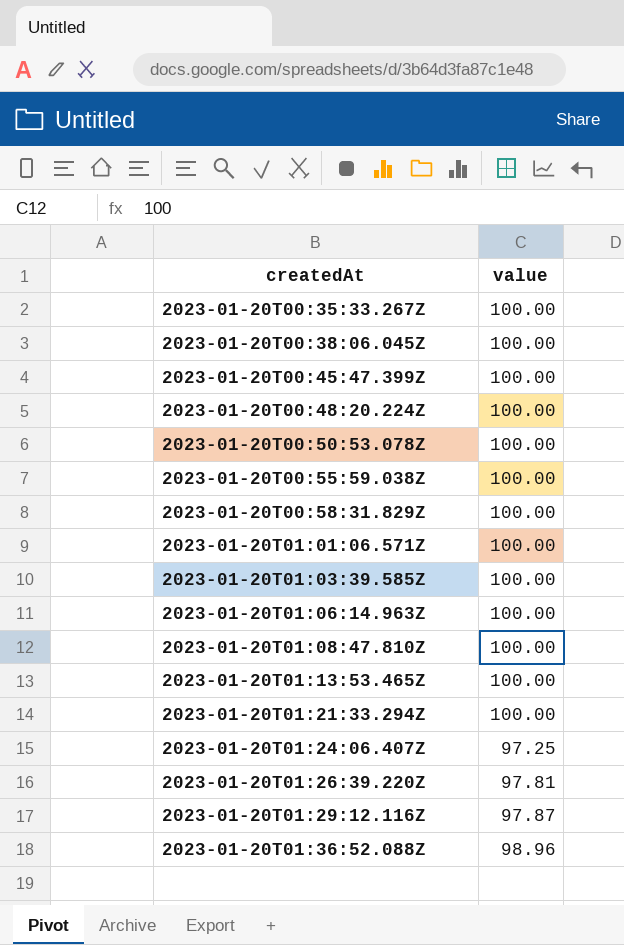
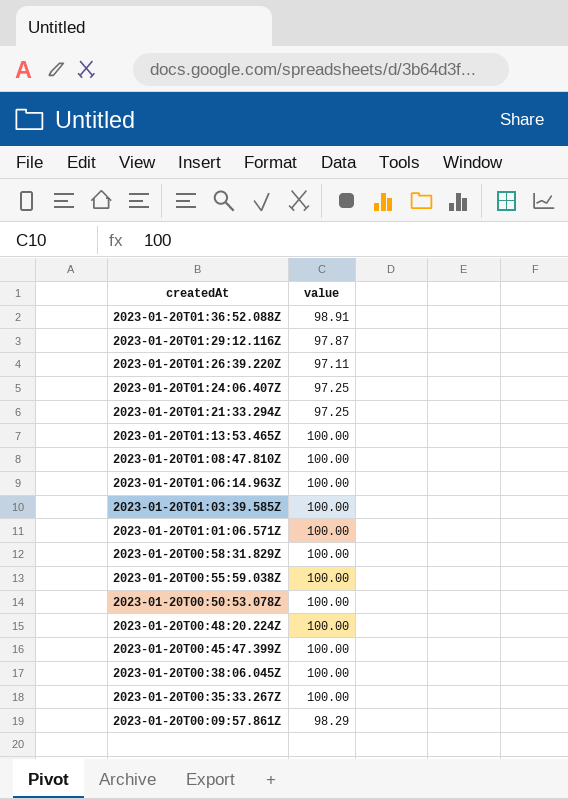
row order: createdAt ascending -> createdAt descending
2023-01-20T01:36:52.088Z | value: 98.96 -> 98.91
2023-01-20T01:26:39.220Z | value: 97.81 -> 97.11
2023-01-20T01:21:33.294Z | value: 100.00 -> 97.25
row 2023-01-20T00:09:57.861Z: none -> 98.29

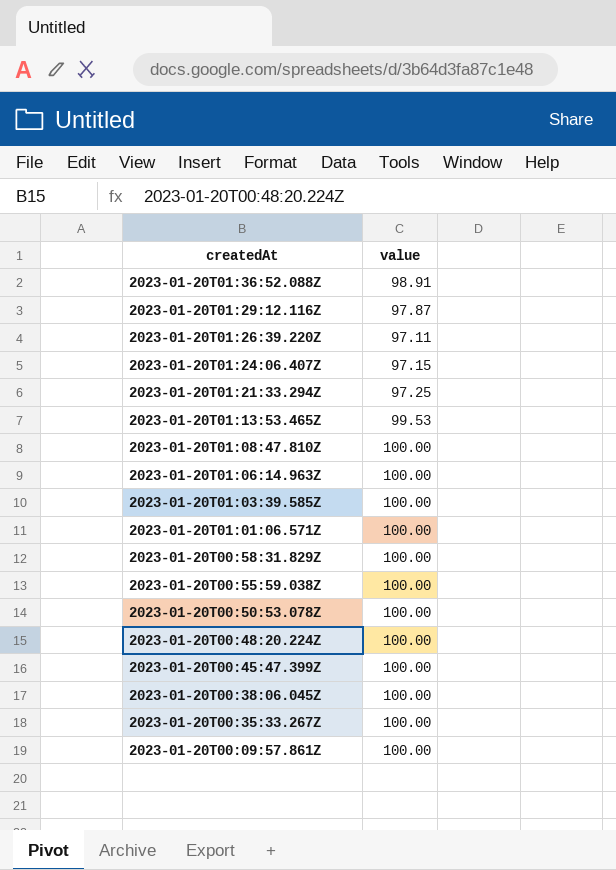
2023-01-20T01:24:06.407Z | value: 97.25 -> 97.15
2023-01-20T01:13:53.465Z | value: 100.00 -> 99.53
2023-01-20T00:09:57.861Z | value: 98.29 -> 100.00

